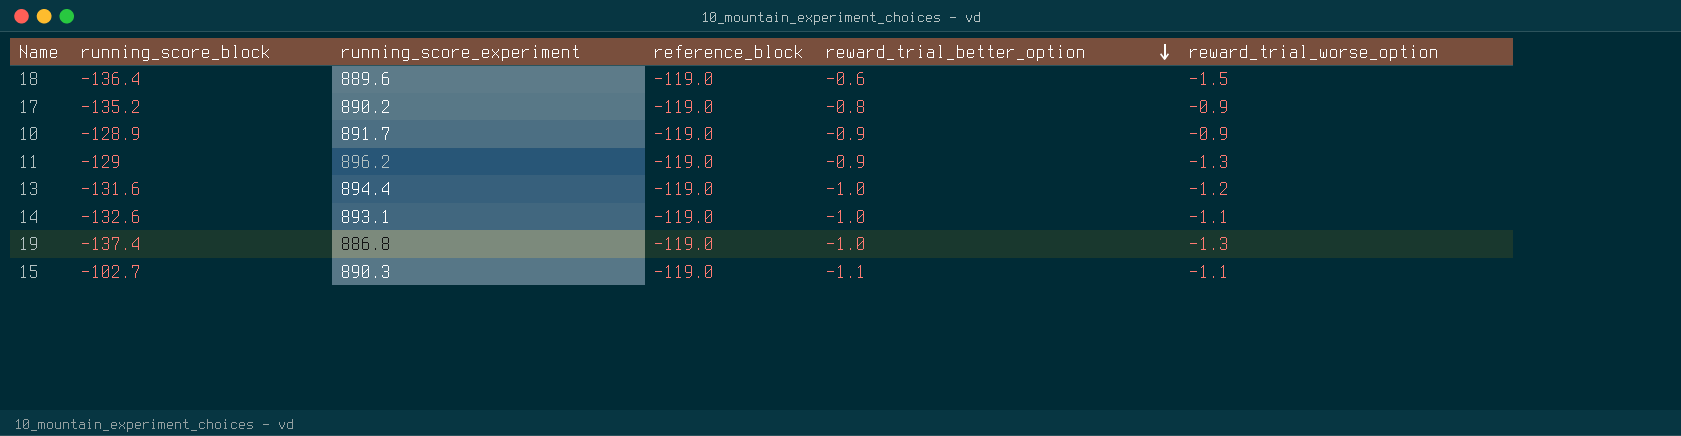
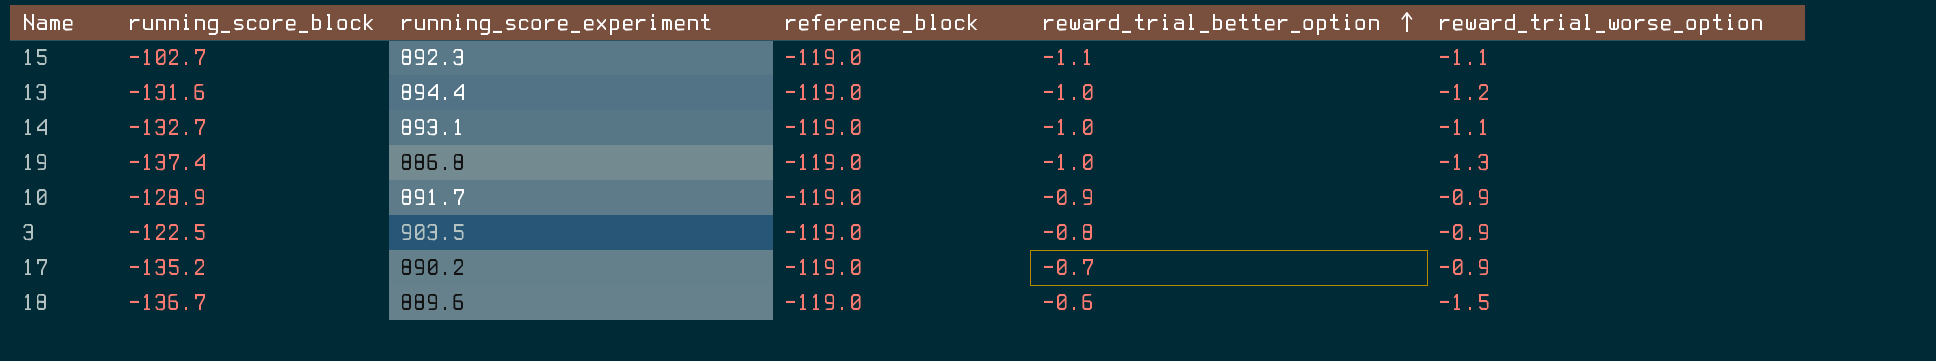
row order: reward_trial_better_option descending -> reward_trial_better_option ascending
row 11: -129 | 896.2 | -119.0 | -0.9 | -1.3 -> none
15 | running_score_experiment: 890.3 -> 892.3
14 | running_score_block: -132.6 -> -132.7
row 3: none -> -122.5 | 903.5 | -119.0 | -0.8 | -0.9
17 | reward_trial_better_option: -0.8 -> -0.7
18 | running_score_block: -136.4 -> -136.7

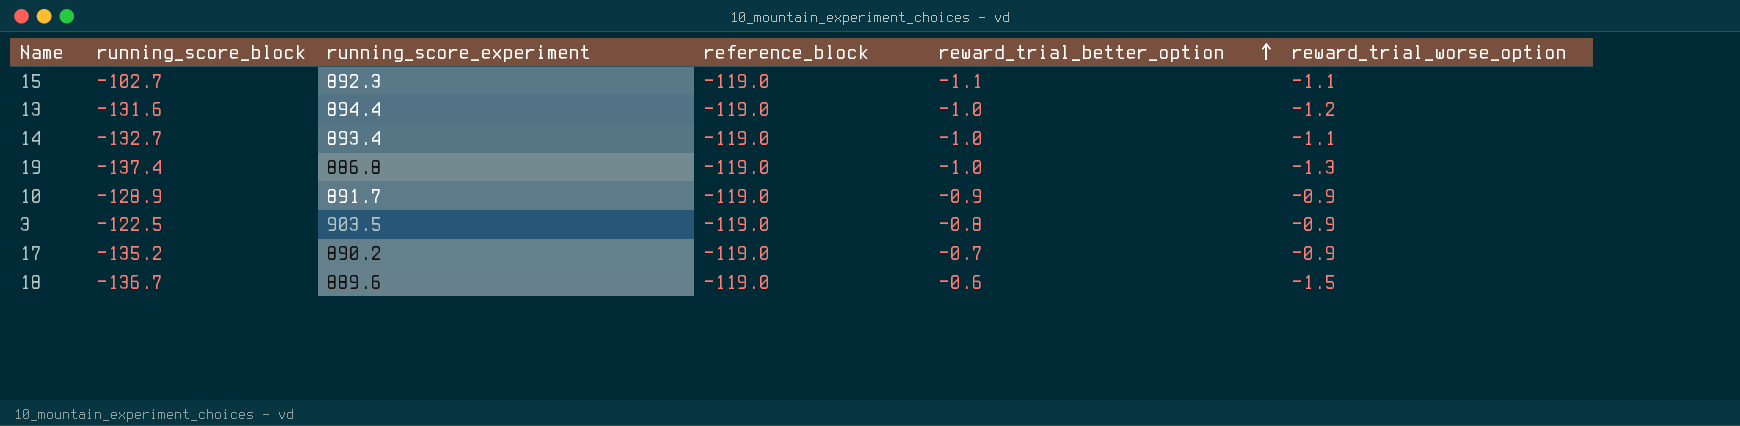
14 | running_score_experiment: 893.1 -> 893.4

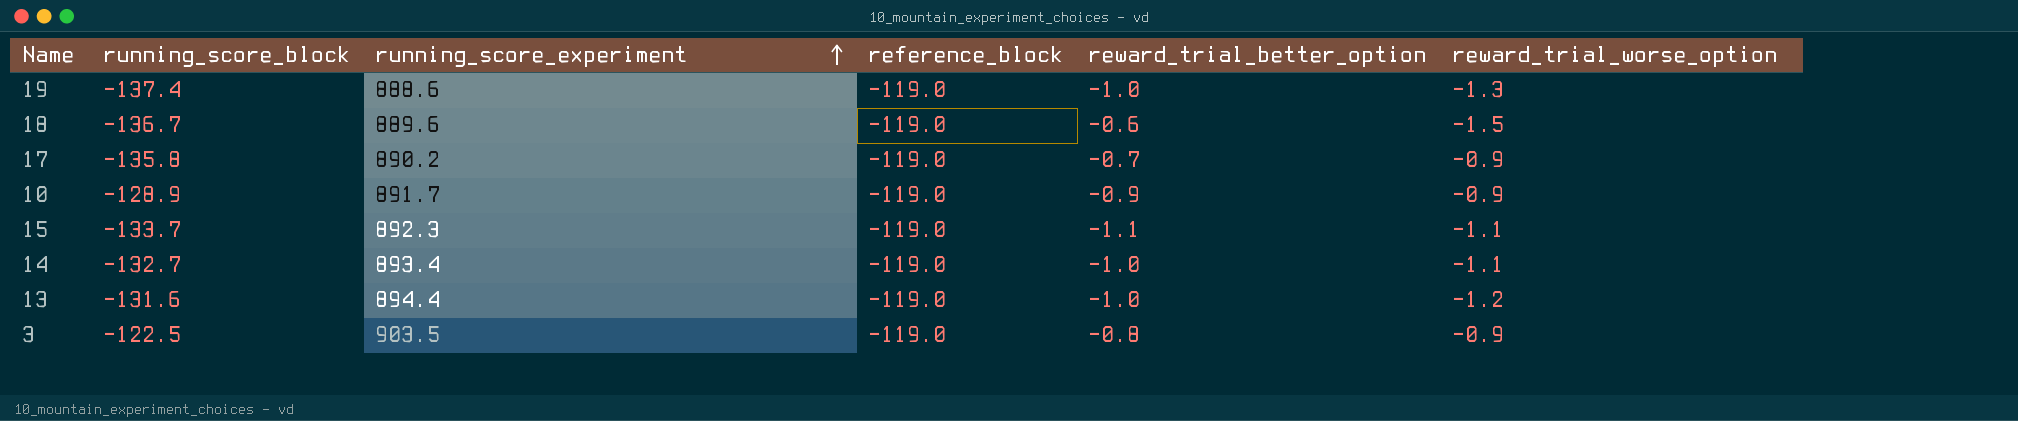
row order: reward_trial_better_option ascending -> running_score_experiment ascending
19 | running_score_experiment: 886.8 -> 888.6
17 | running_score_block: -135.2 -> -135.8
15 | running_score_block: -102.7 -> -133.7

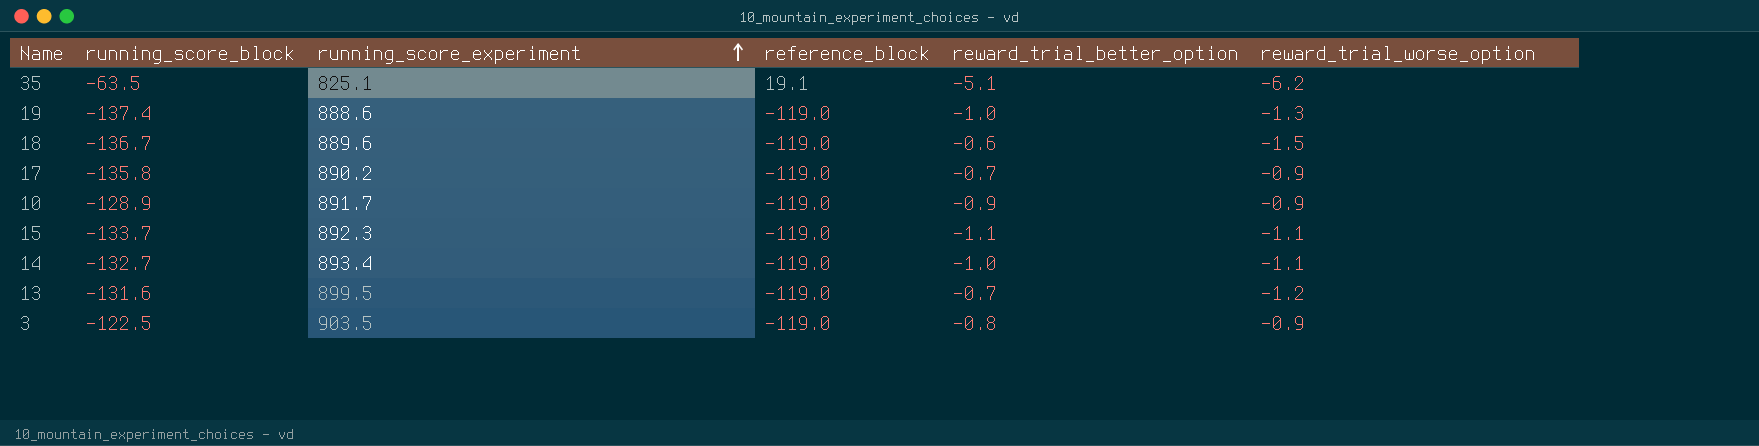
row 35: none -> -63.5 | 825.1 | 19.1 | -5.1 | -6.2
13 | running_score_experiment: 894.4 -> 899.5
13 | reward_trial_better_option: -1.0 -> -0.7

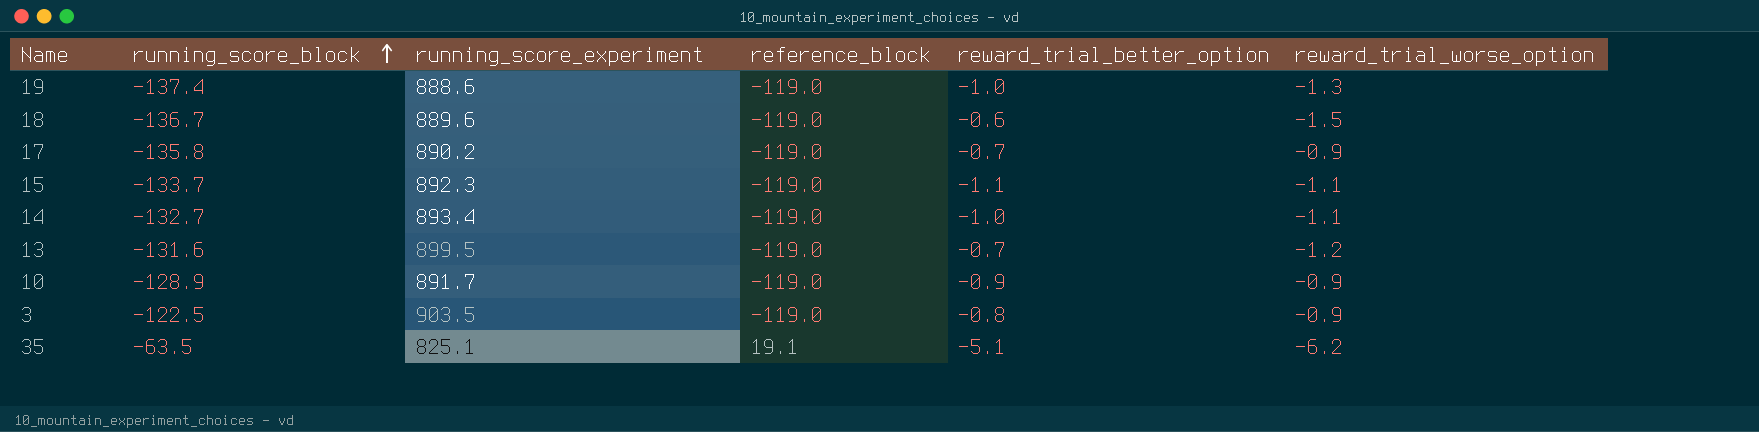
row order: running_score_experiment ascending -> running_score_block ascending

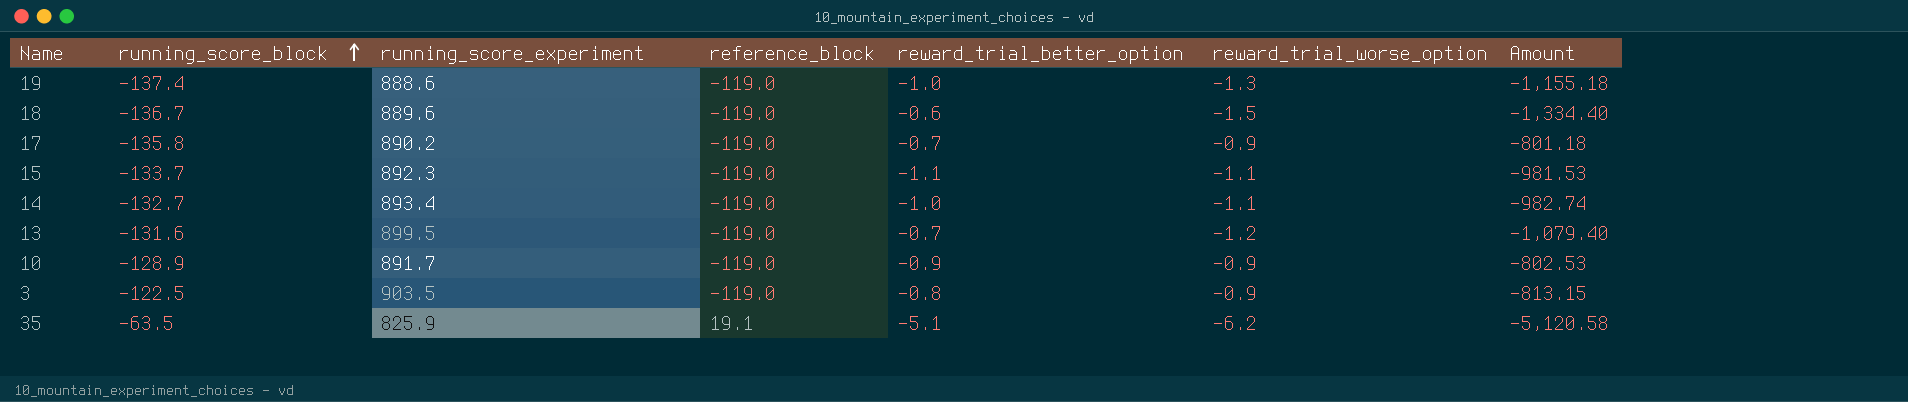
column Amount | formula: none -> [running_score_experiment] * [reward_trial_worse_option]
35 | running_score_experiment: 825.1 -> 825.9

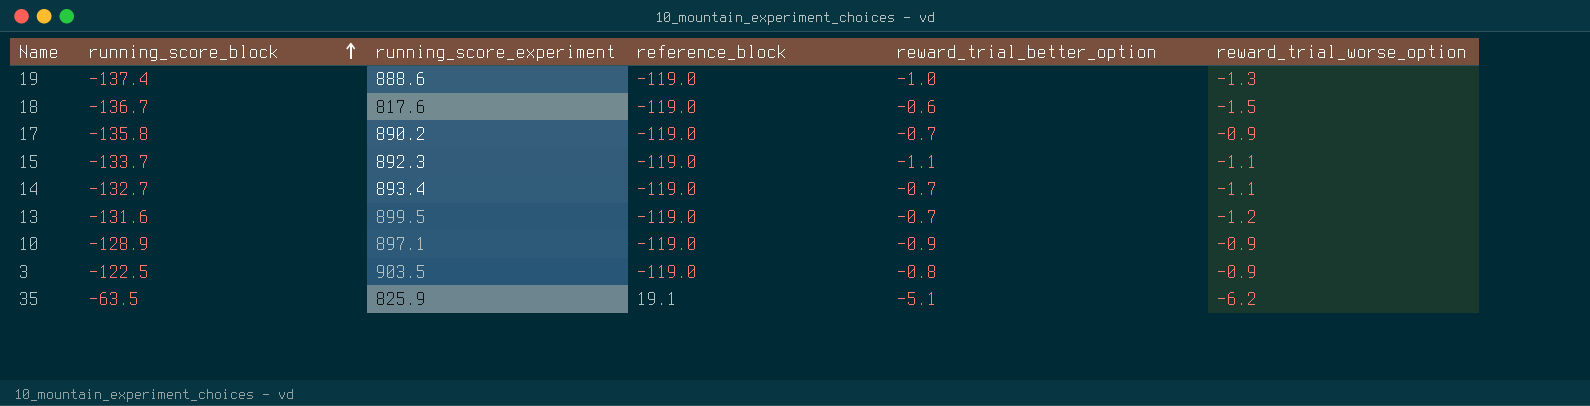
column Amount | formula: [running_score_experiment] * [reward_trial_worse_option] -> none
18 | running_score_experiment: 889.6 -> 817.6
14 | reward_trial_better_option: -1.0 -> -0.7
10 | running_score_experiment: 891.7 -> 897.1

